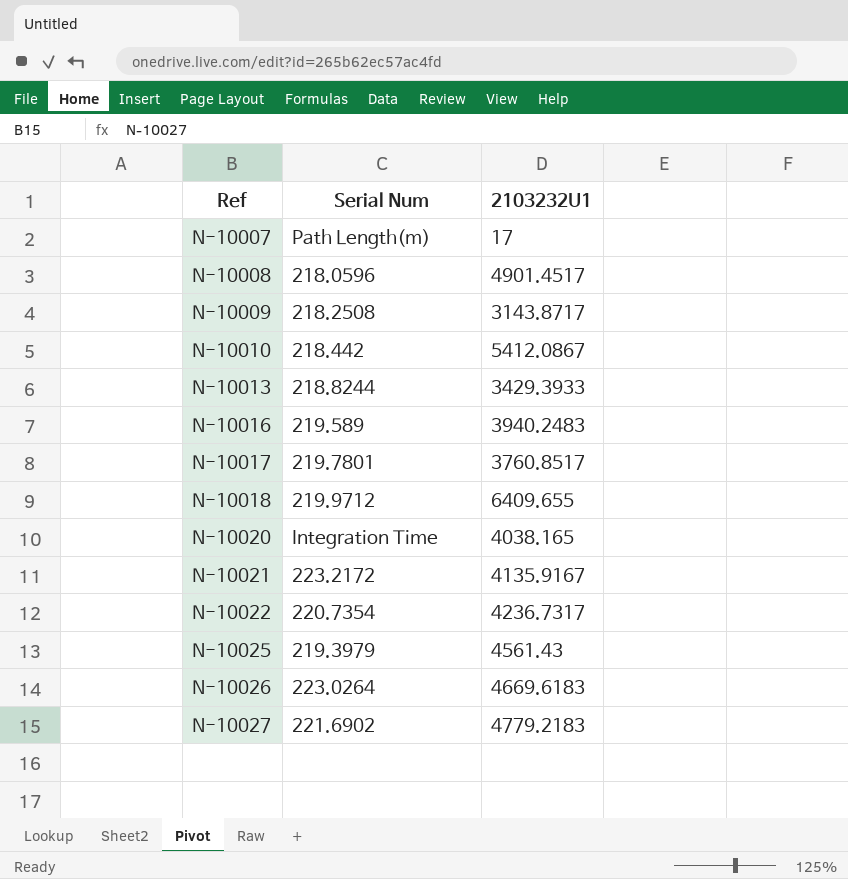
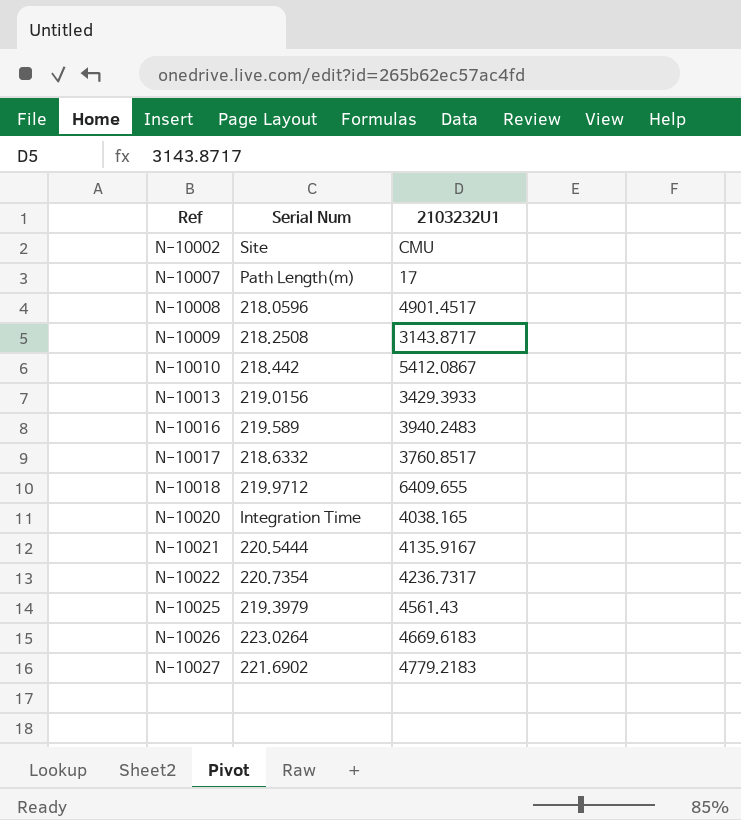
row N-10002: none -> Site | CMU
N-10013 | Serial Num: 218.8244 -> 219.0156
N-10017 | Serial Num: 219.7801 -> 218.6332
N-10021 | Serial Num: 223.2172 -> 220.5444

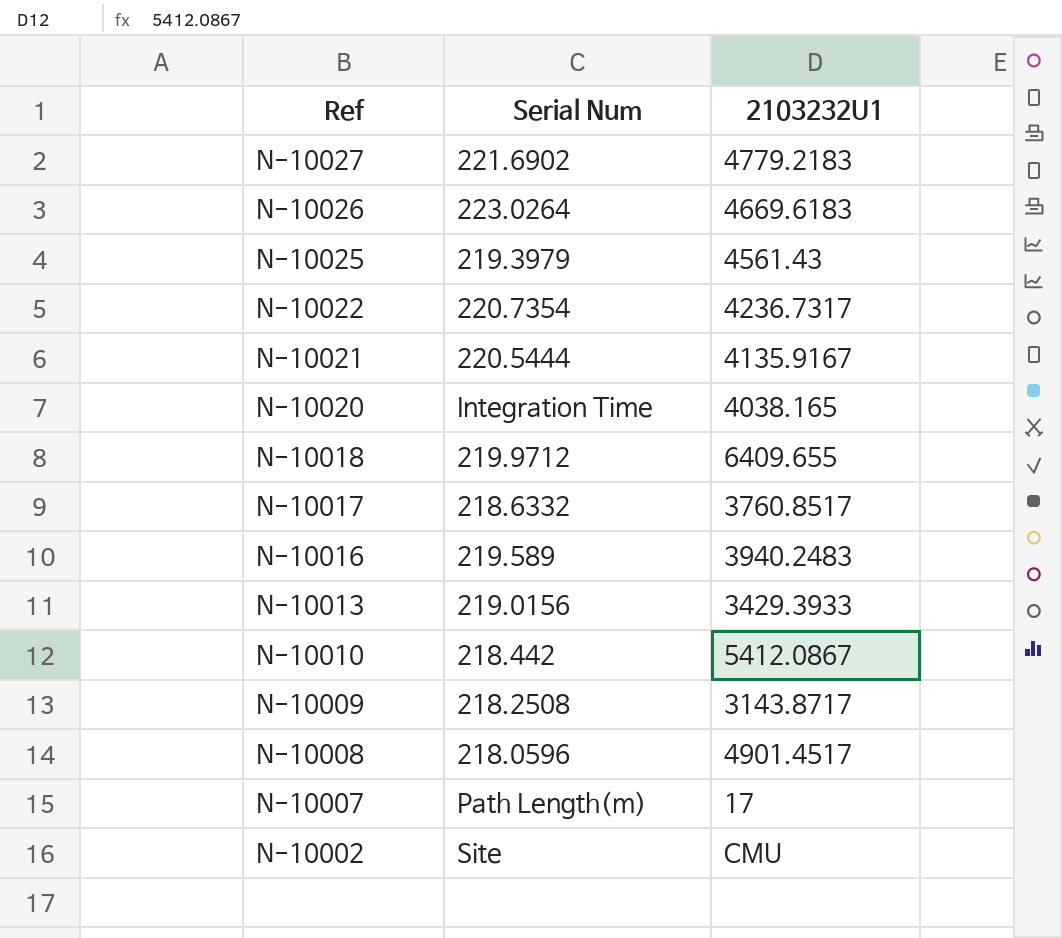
row order: Ref ascending -> Ref descending

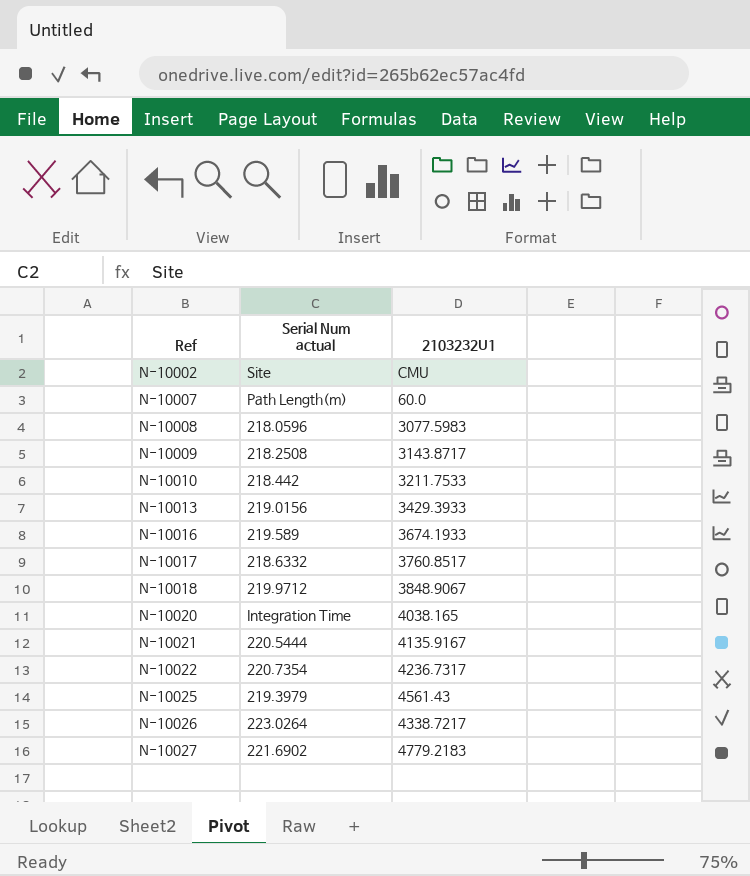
row order: Ref descending -> Ref ascending
column name: Serial Num -> Serial Num actual
N-10007 | 2103232U1: 17 -> 60.0
N-10008 | 2103232U1: 4901.4517 -> 3077.5983
N-10010 | 2103232U1: 5412.0867 -> 3211.7533
N-10016 | 2103232U1: 3940.2483 -> 3674.1933
N-10018 | 2103232U1: 6409.655 -> 3848.9067
N-10026 | 2103232U1: 4669.6183 -> 4338.7217

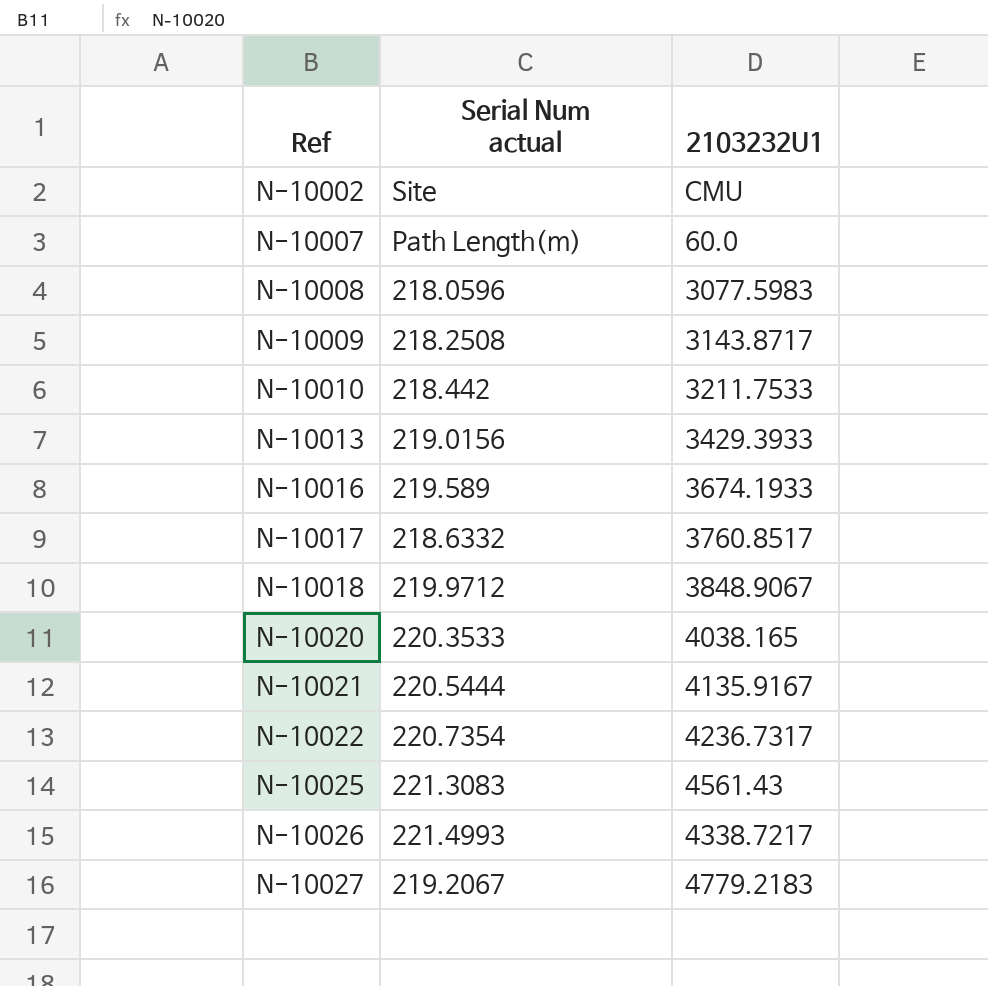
N-10020 | Serial Num actual: Integration Time -> 220.3533
N-10025 | Serial Num actual: 219.3979 -> 221.3083
N-10026 | Serial Num actual: 223.0264 -> 221.4993
N-10027 | Serial Num actual: 221.6902 -> 219.2067

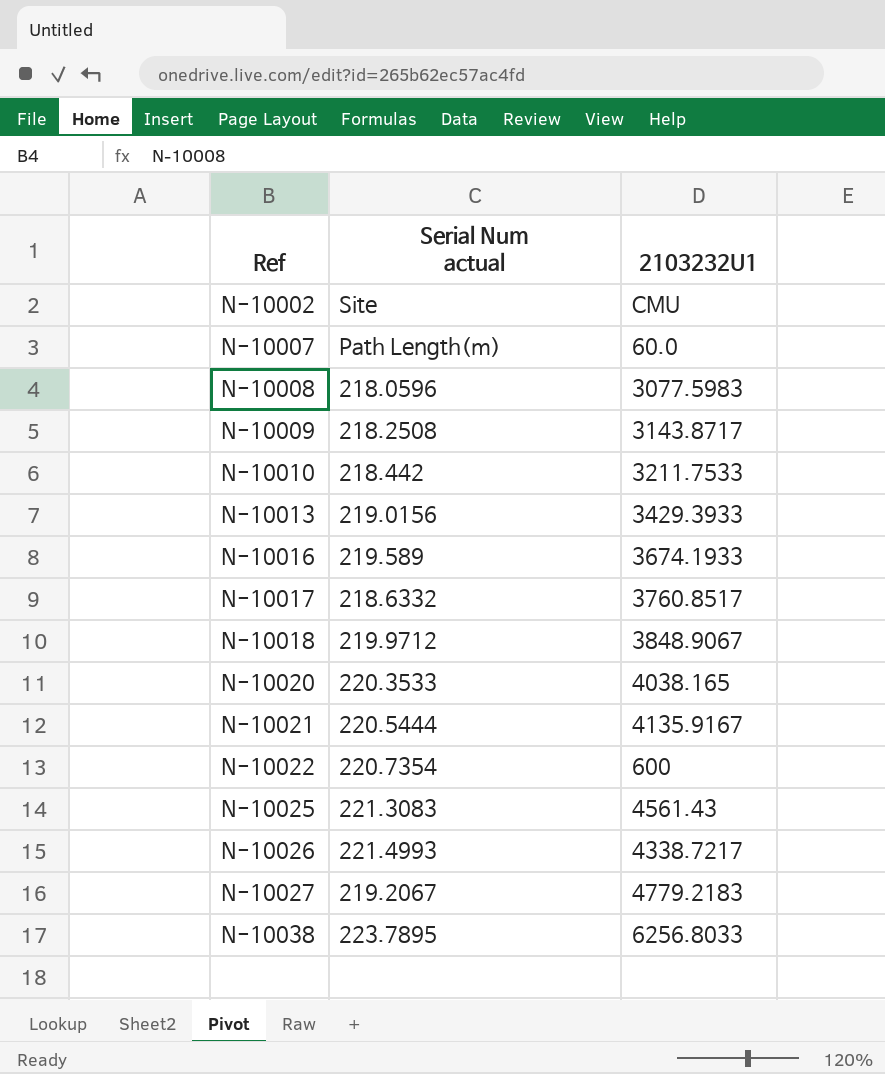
N-10022 | 2103232U1: 4236.7317 -> 600
row N-10038: none -> 223.7895 | 6256.8033

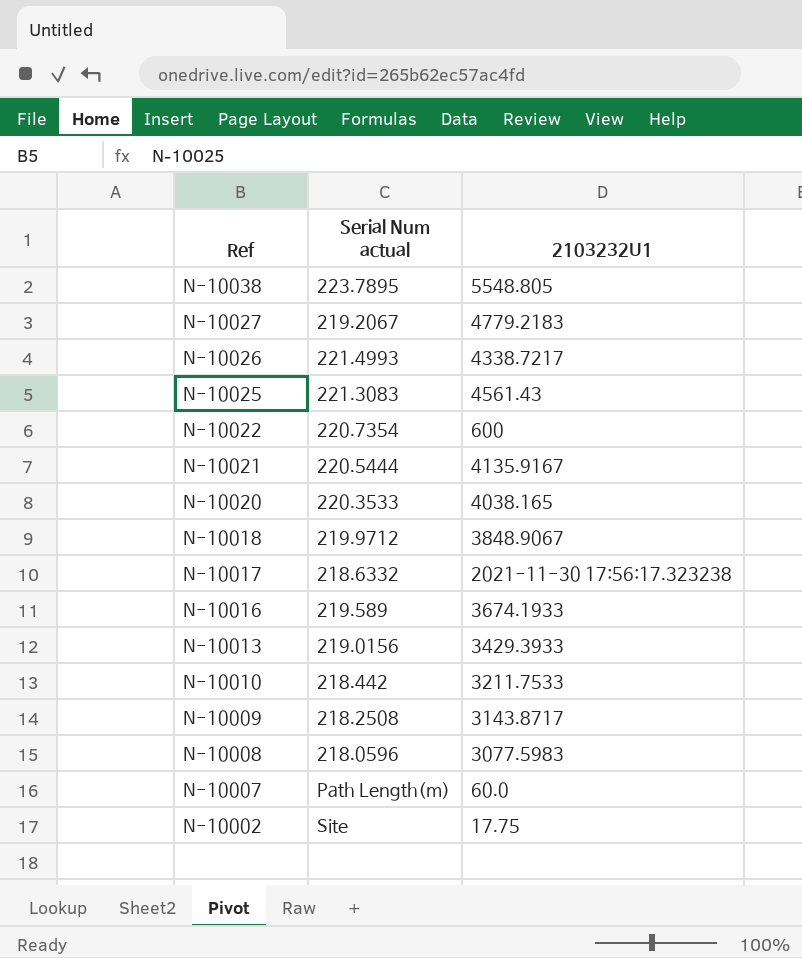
row order: Ref ascending -> Ref descending
N-10038 | 2103232U1: 6256.8033 -> 5548.805
N-10017 | 2103232U1: 3760.8517 -> 2021-11-30 17:56:17.323238
N-10002 | 2103232U1: CMU -> 17.75

